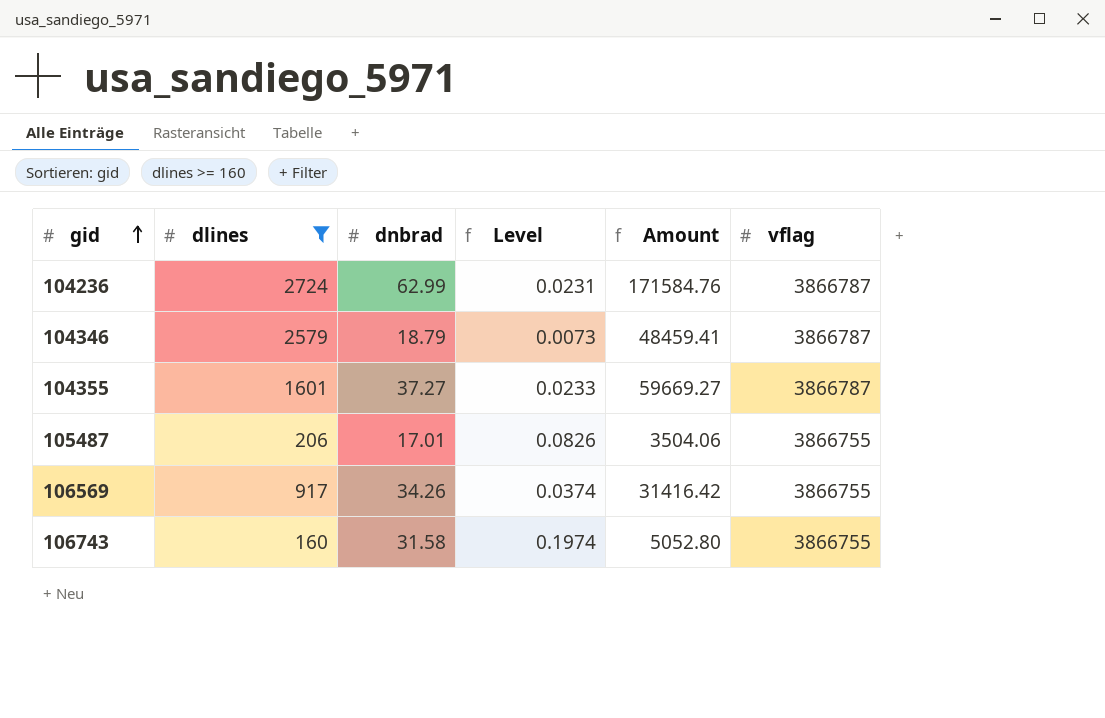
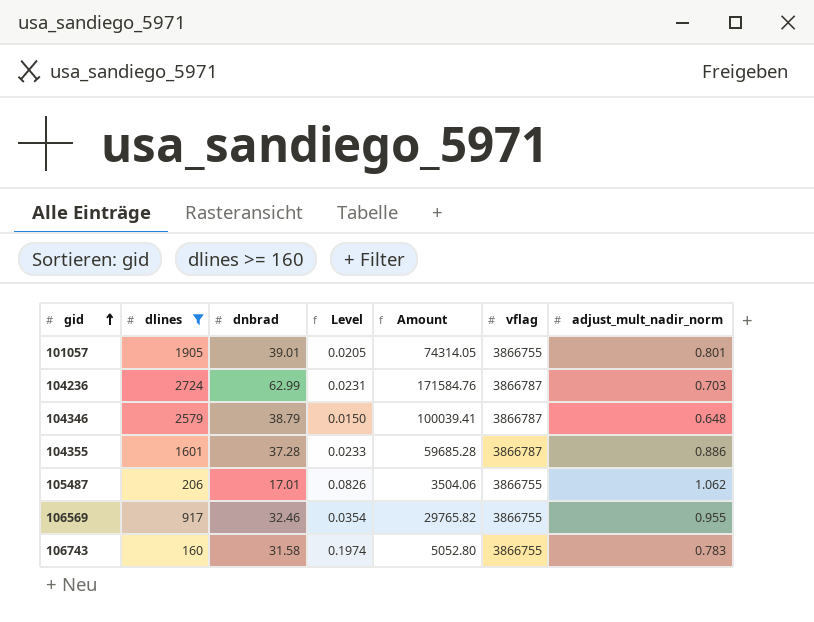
column adjust_mult_nadir_norm | position: none -> 7
row 101057: none -> 1905 | 39.01 | 0.0205 | 74314.05 | 3866755 | 0.801
104346 | dnbrad: 18.79 -> 38.79
104346 | Level: 0.0073 -> 0.0150
104346 | Amount: 48459.41 -> 100039.41
104355 | dnbrad: 37.27 -> 37.28
104355 | Amount: 59669.27 -> 59685.28
106569 | dnbrad: 34.26 -> 32.46
106569 | Level: 0.0374 -> 0.0354
106569 | Amount: 31416.42 -> 29765.82

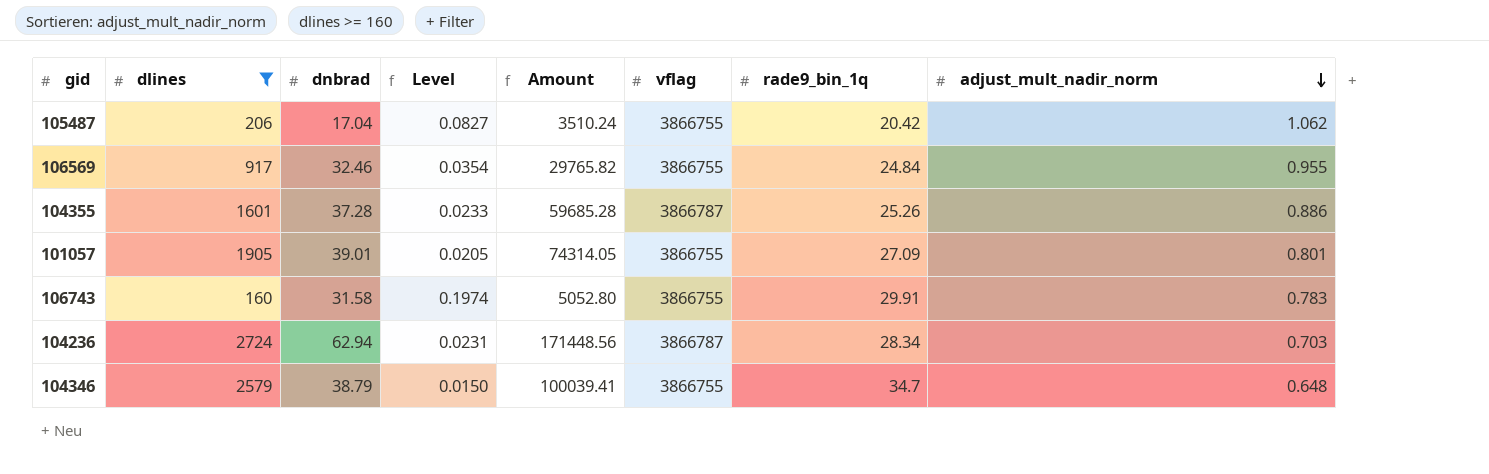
row order: gid ascending -> adjust_mult_nadir_norm descending
column rade9_bin_1q | position: none -> 7
105487 | dnbrad: 17.01 -> 17.04
105487 | Level: 0.0826 -> 0.0827
105487 | Amount: 3504.06 -> 3510.24
104236 | dnbrad: 62.99 -> 62.94
104236 | Amount: 171584.76 -> 171448.56
104346 | vflag: 3866787 -> 3866755

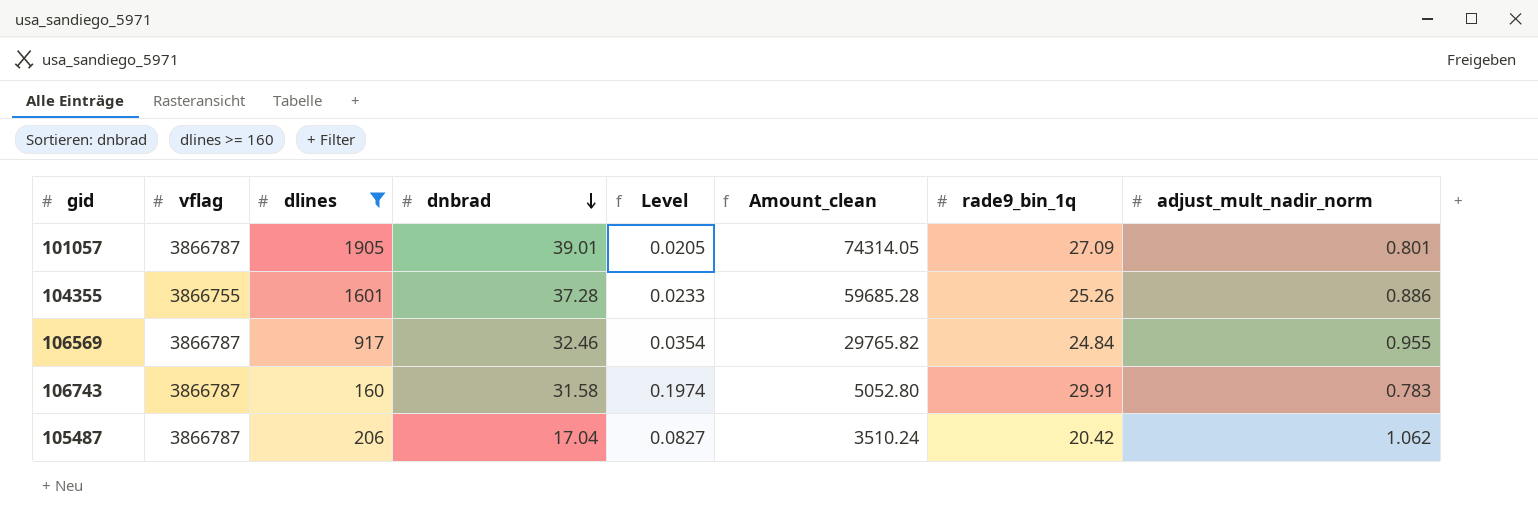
row order: adjust_mult_nadir_norm descending -> dnbrad descending
column vflag | position: 6 -> 2
column name: Amount -> Amount_clean
row 104236: 2724 | 62.94 | 0.0231 | 171448.56 | 3866787 | 28.34 | 0.703 -> none
row 104346: 2579 | 38.79 | 0.0150 | 100039.41 | 3866755 | 34.7 | 0.648 -> none
101057 | vflag: 3866755 -> 3866787
104355 | vflag: 3866787 -> 3866755
106569 | vflag: 3866755 -> 3866787
106743 | vflag: 3866755 -> 3866787
105487 | vflag: 3866755 -> 3866787

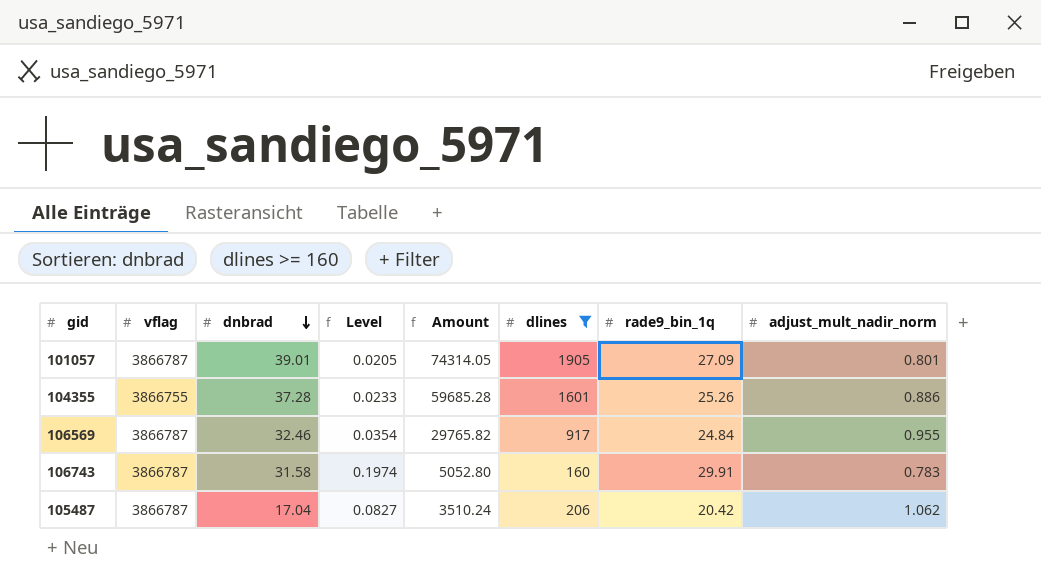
column name: Amount_clean -> Amount
column dlines | position: 3 -> 6

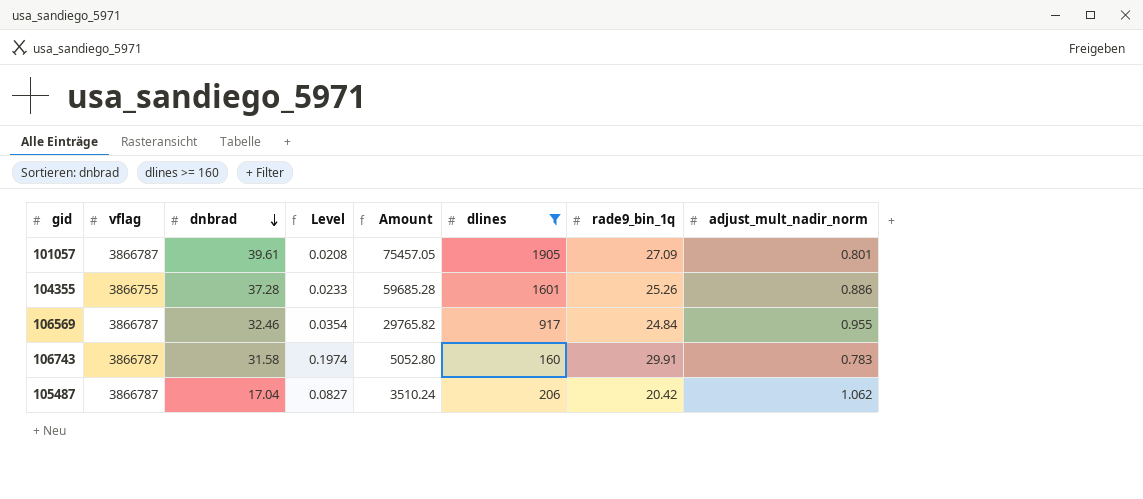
101057 | dnbrad: 39.01 -> 39.61
101057 | Level: 0.0205 -> 0.0208
101057 | Amount: 74314.05 -> 75457.05

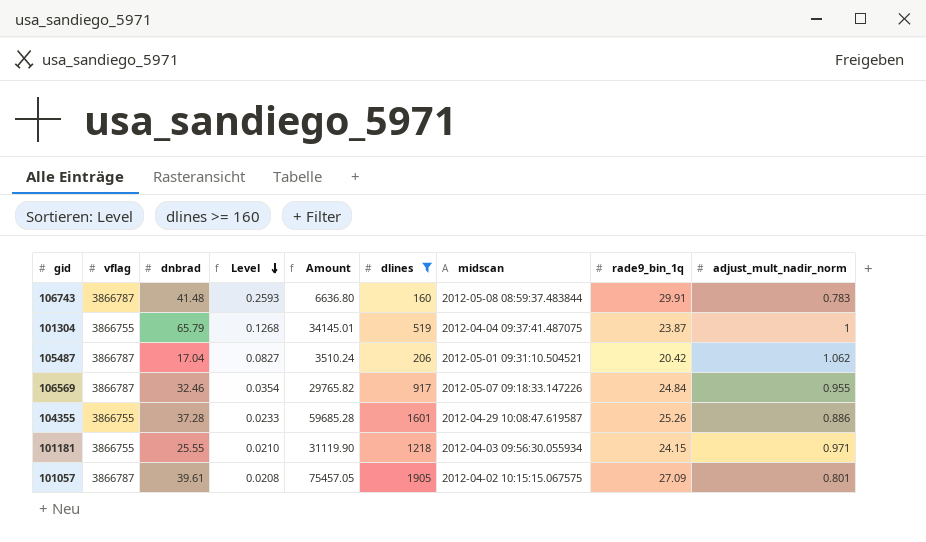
row order: dnbrad descending -> Level descending
column midscan | position: none -> 7
106743 | dnbrad: 31.58 -> 41.48
106743 | Level: 0.1974 -> 0.2593
106743 | Amount: 5052.80 -> 6636.80
row 101304: none -> 3866755 | 65.79 | 0.1268 | 34145.01 | 519 | 2012-04-04 09:37:41.487075 | 23.87 | 1
row 101181: none -> 3866755 | 25.55 | 0.0210 | 31119.90 | 1218 | 2012-04-03 09:56:30.055934 | 24.15 | 0.971

